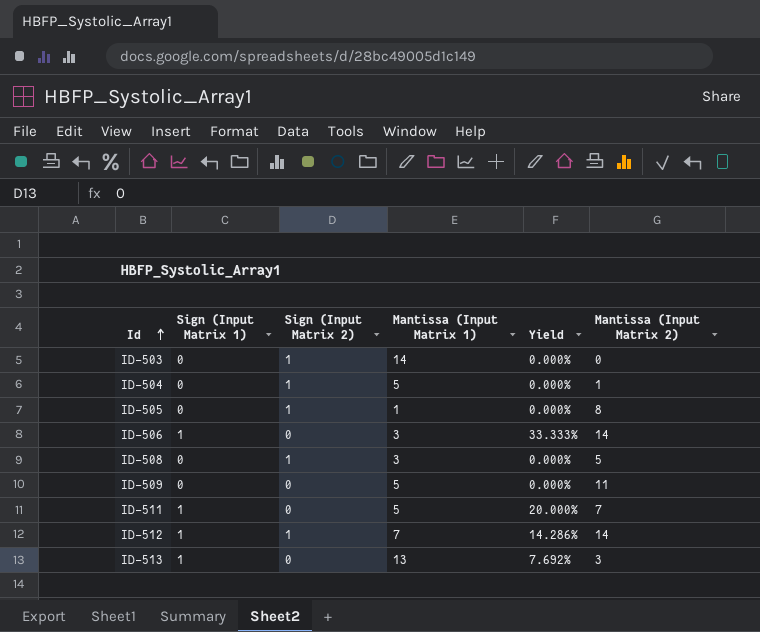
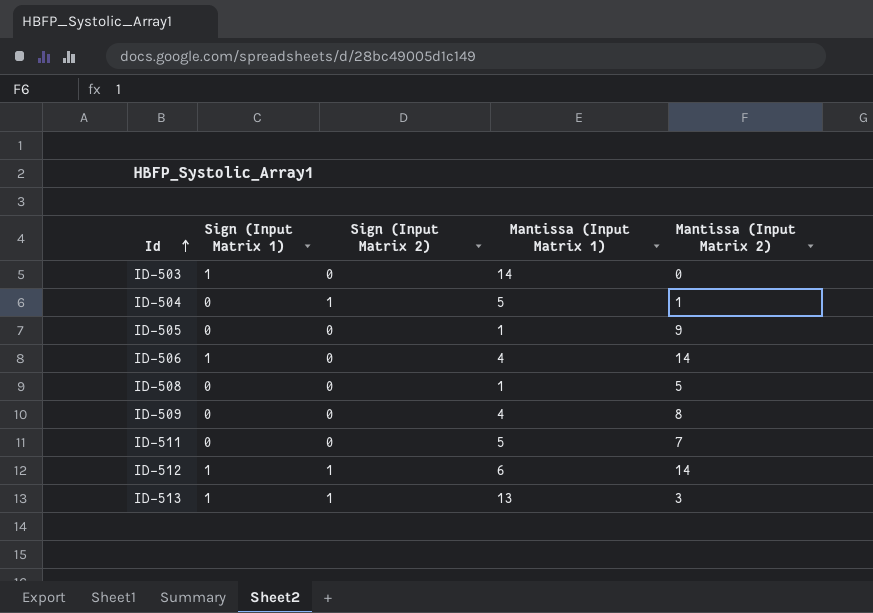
column Yield | formula: [Sign (Input Matrix 1)] / [Mantissa (Input Matrix 1)] -> none
ID-503 | Sign (Input Matrix 1): 0 -> 1
ID-503 | Sign (Input Matrix 2): 1 -> 0
ID-505 | Sign (Input Matrix 2): 1 -> 0
ID-505 | Mantissa (Input Matrix 2): 8 -> 9
ID-506 | Mantissa (Input Matrix 1): 3 -> 4
ID-508 | Sign (Input Matrix 2): 1 -> 0
ID-508 | Mantissa (Input Matrix 1): 3 -> 1
ID-509 | Mantissa (Input Matrix 1): 5 -> 4
ID-509 | Mantissa (Input Matrix 2): 11 -> 8
ID-511 | Sign (Input Matrix 1): 1 -> 0
ID-512 | Mantissa (Input Matrix 1): 7 -> 6
ID-513 | Sign (Input Matrix 2): 0 -> 1

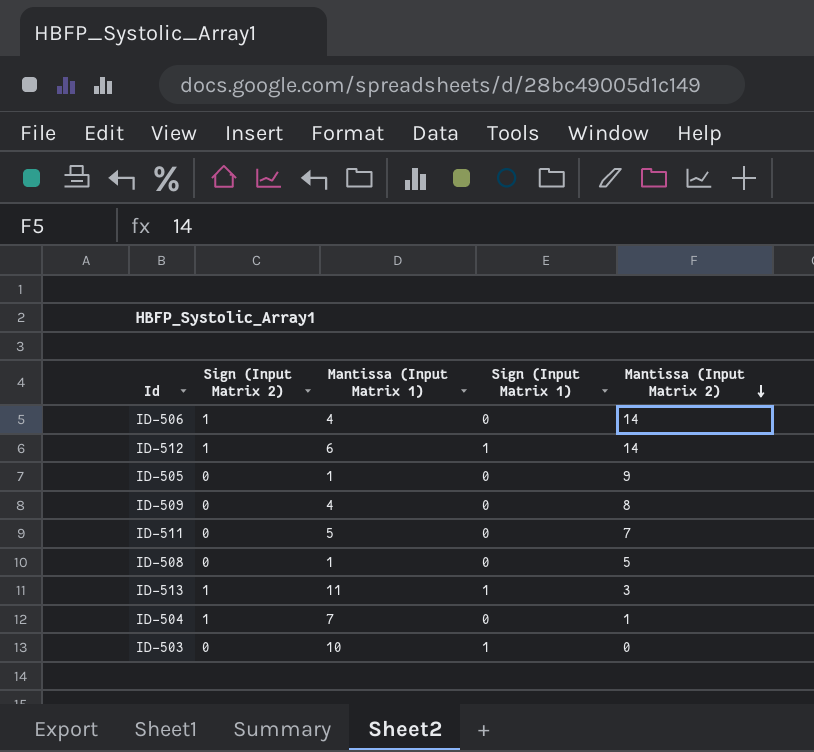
row order: Id ascending -> Mantissa (Input Matrix 2) descending
column Sign (Input Matrix 1) | position: 2 -> 4
ID-506 | Sign (Input Matrix 2): 0 -> 1
ID-506 | Sign (Input Matrix 1): 1 -> 0
ID-513 | Mantissa (Input Matrix 1): 13 -> 11
ID-504 | Mantissa (Input Matrix 1): 5 -> 7
ID-503 | Mantissa (Input Matrix 1): 14 -> 10

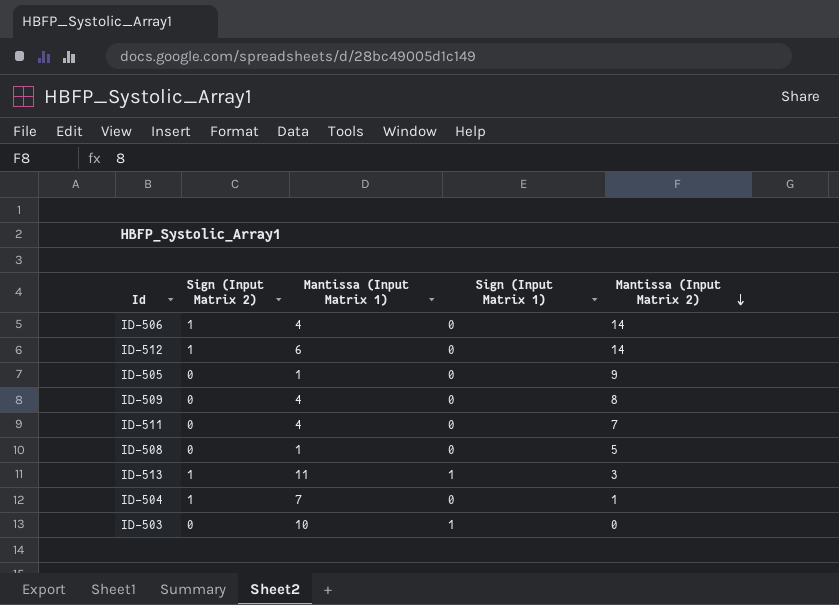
ID-512 | Sign (Input Matrix 1): 1 -> 0
ID-511 | Mantissa (Input Matrix 1): 5 -> 4

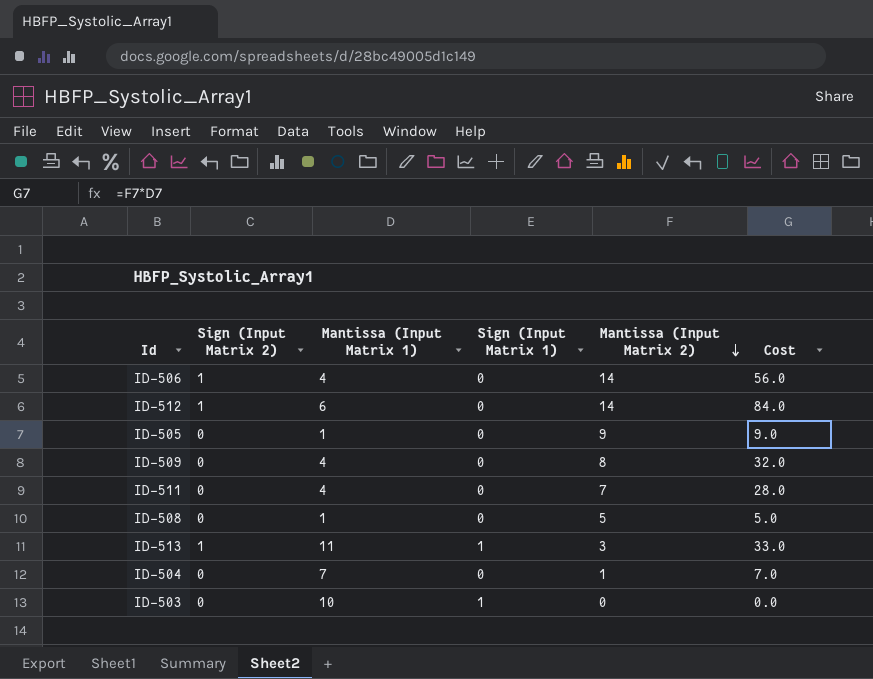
column Cost | formula: none -> [Mantissa (Input Matrix 1)] * [Mantissa (Input Matrix 2)]
ID-504 | Sign (Input Matrix 2): 1 -> 0

